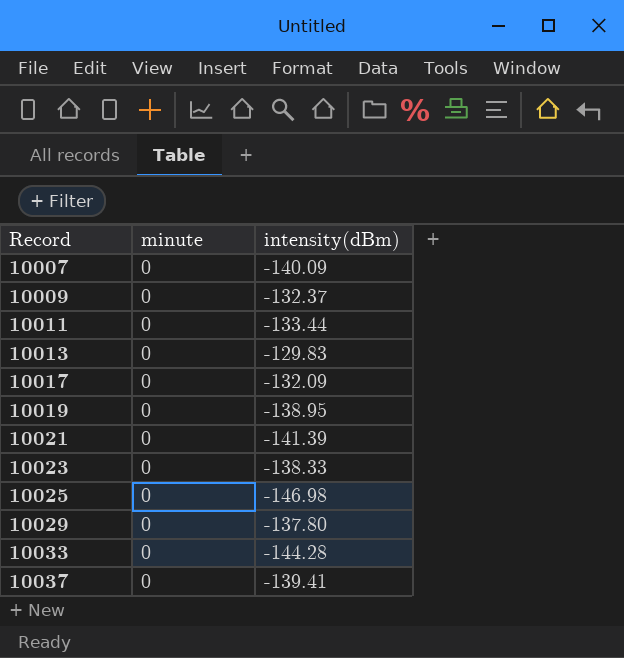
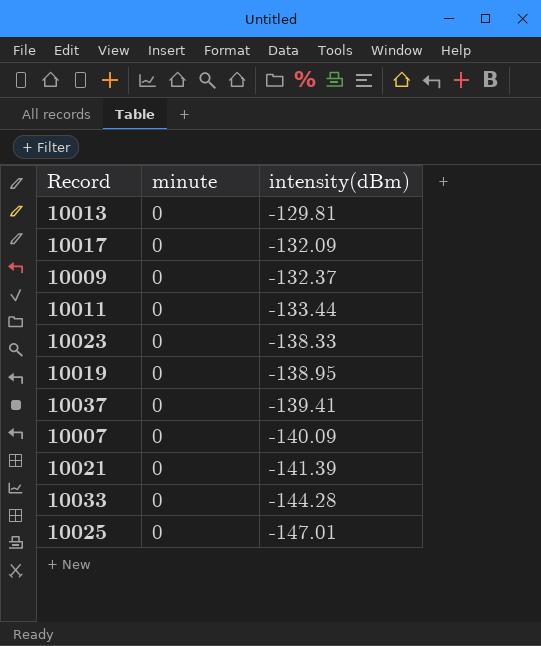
row order: Record ascending -> intensity(dBm) descending
row 10029: 0 | -137.80 -> none
10013 | intensity(dBm): -129.83 -> -129.81
10025 | intensity(dBm): -146.98 -> -147.01

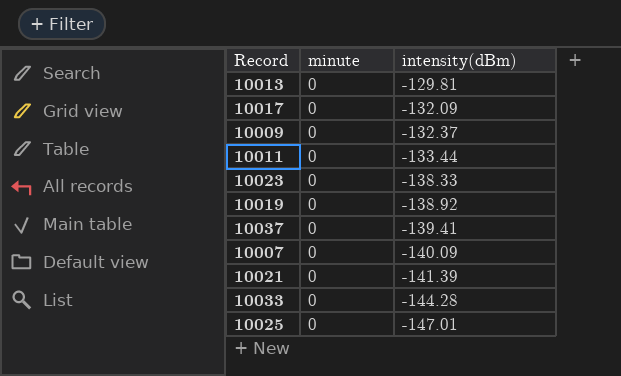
10019 | intensity(dBm): -138.95 -> -138.92

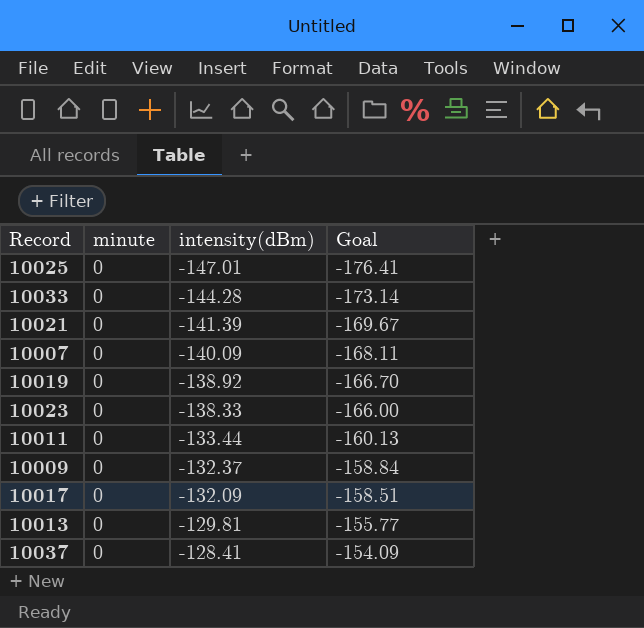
row order: intensity(dBm) descending -> intensity(dBm) ascending
column Goal | formula: none -> [intensity(dBm)] * 1.2
10037 | intensity(dBm): -139.41 -> -128.41

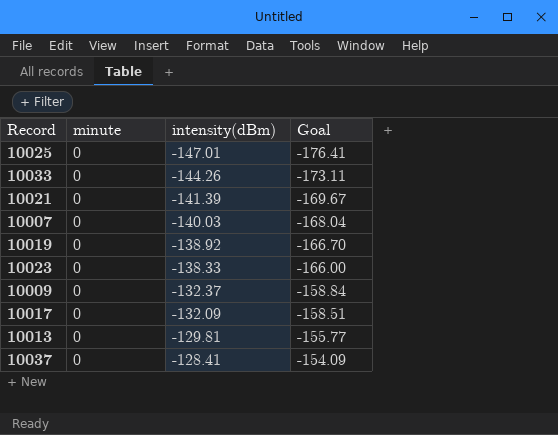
row 10011: 0 | -133.44 | -160.13 -> none
10033 | intensity(dBm): -144.28 -> -144.26
10033 | Goal: -173.14 -> -173.11
10007 | intensity(dBm): -140.09 -> -140.03
10007 | Goal: -168.11 -> -168.04

